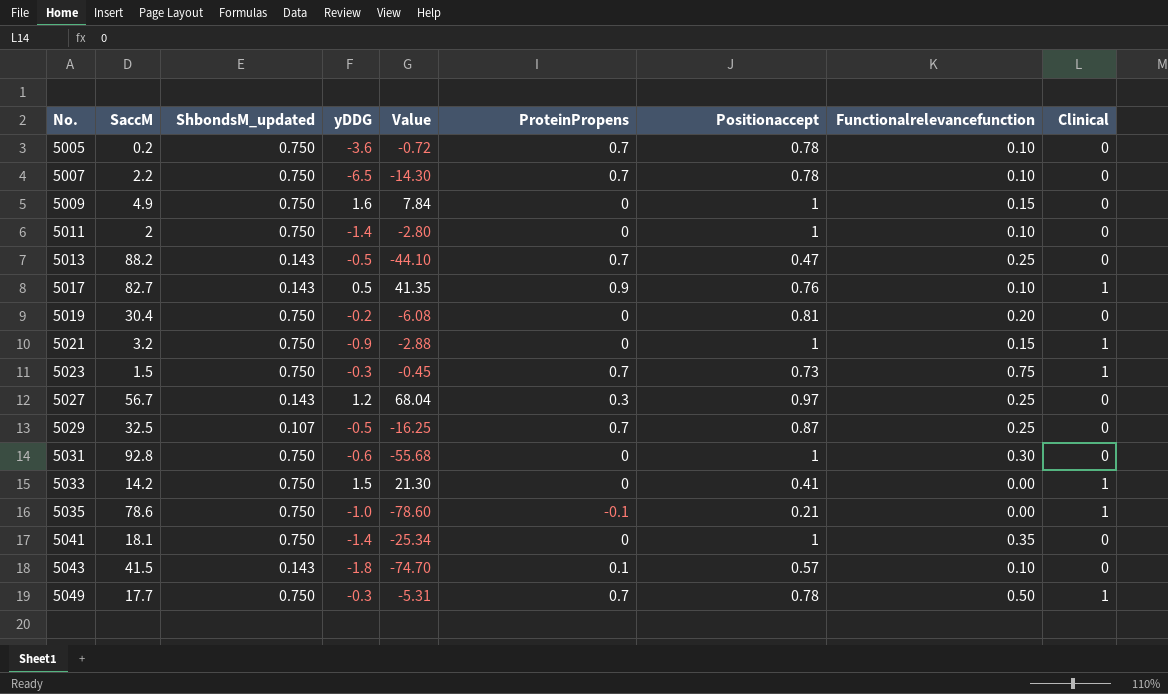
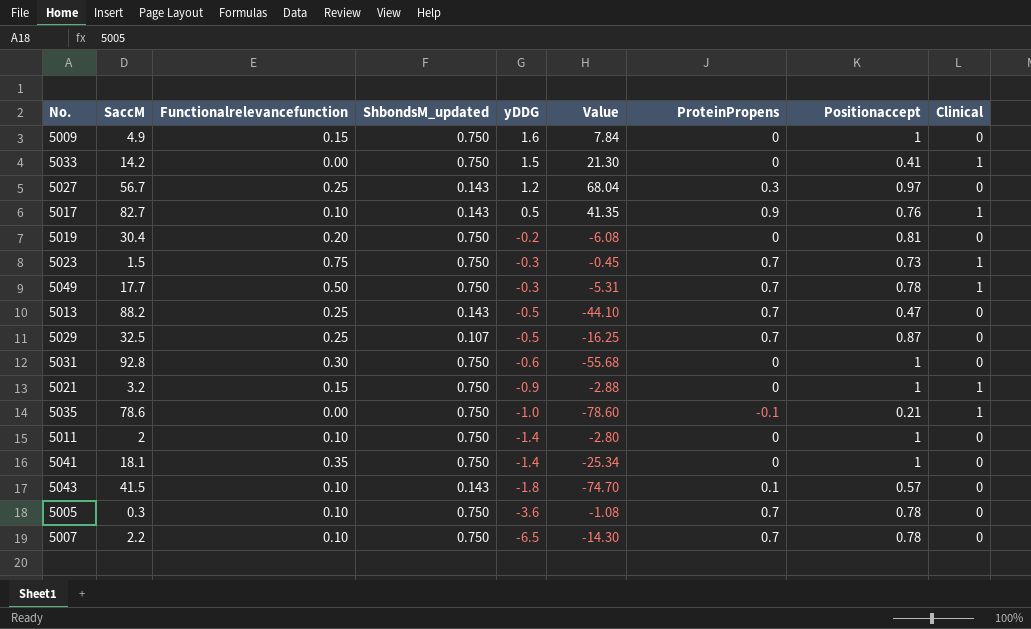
row order: No. ascending -> yDDG descending
column Functionalrelevancefunction | position: 8 -> 3
5005 | SaccM: 0.2 -> 0.3
5005 | Value: -0.72 -> -1.08

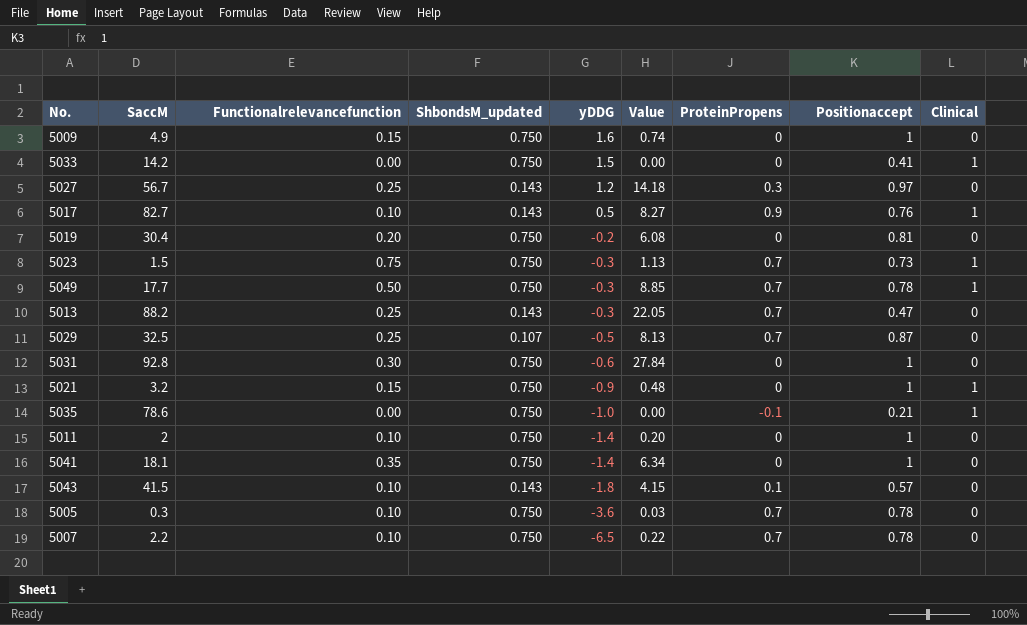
column Value | formula: [SaccM] * [yDDG] -> [SaccM] * [Functionalrelevancefunction]
5013 | yDDG: -0.5 -> -0.3

